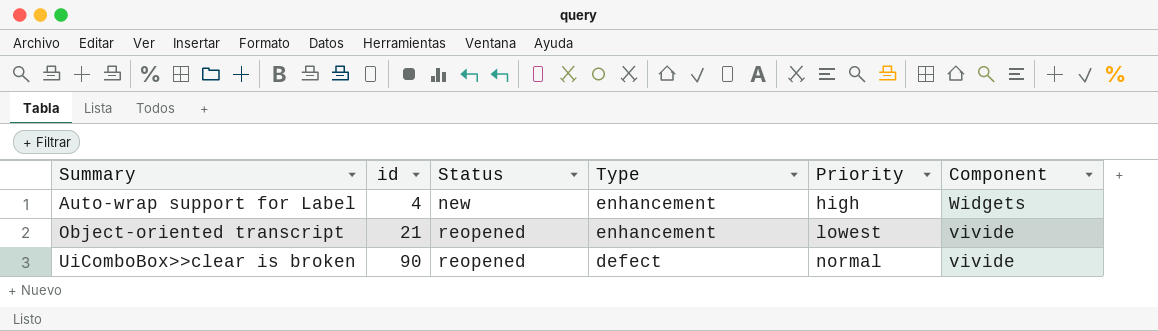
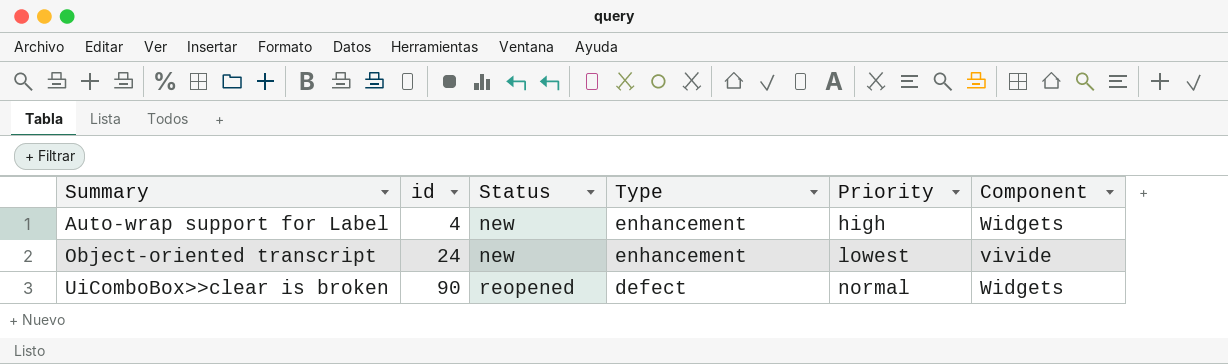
Object-oriented transcript | id: 21 -> 24
Object-oriented transcript | Status: reopened -> new
UiComboBox>>clear is broken | Component: vivide -> Widgets

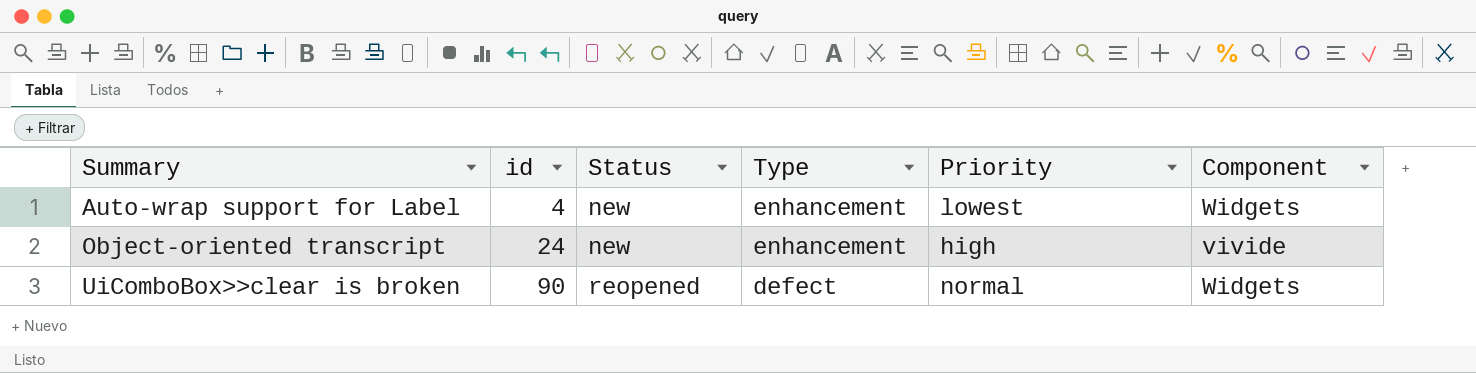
Auto-wrap support for Label | Priority: high -> lowest
Object-oriented transcript | Priority: lowest -> high

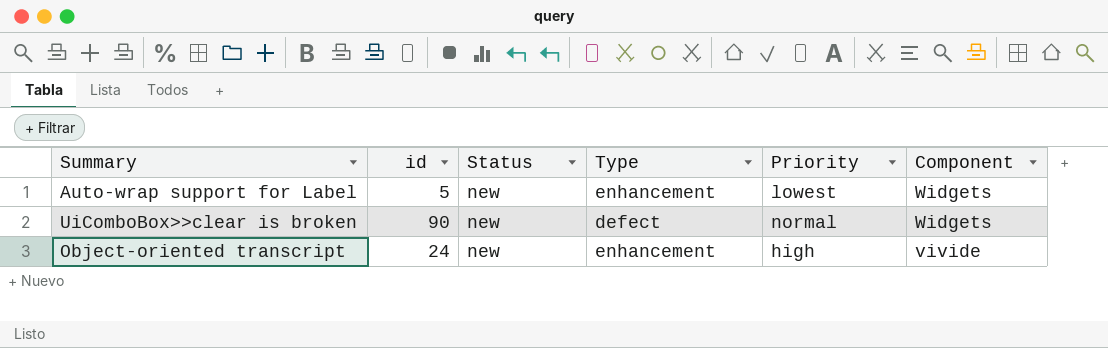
row order: Summary ascending -> Component descending
Auto-wrap support for Label | id: 4 -> 5
UiComboBox>>clear is broken | Status: reopened -> new

